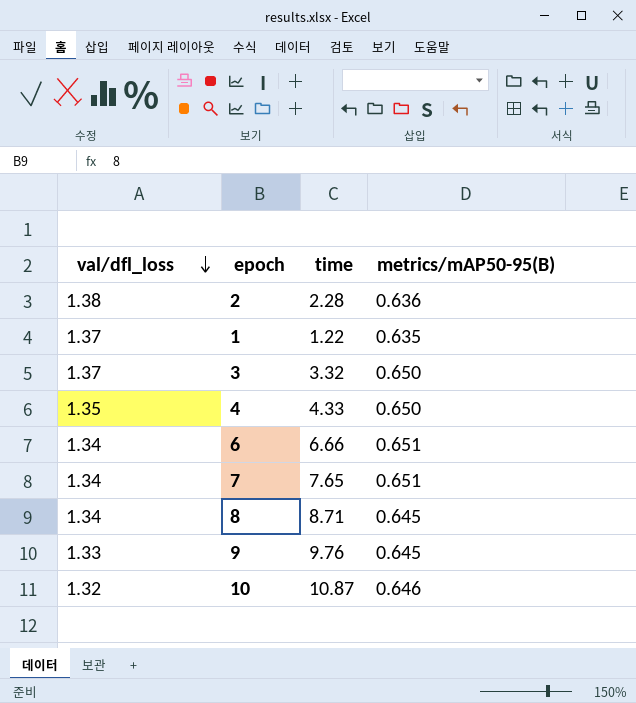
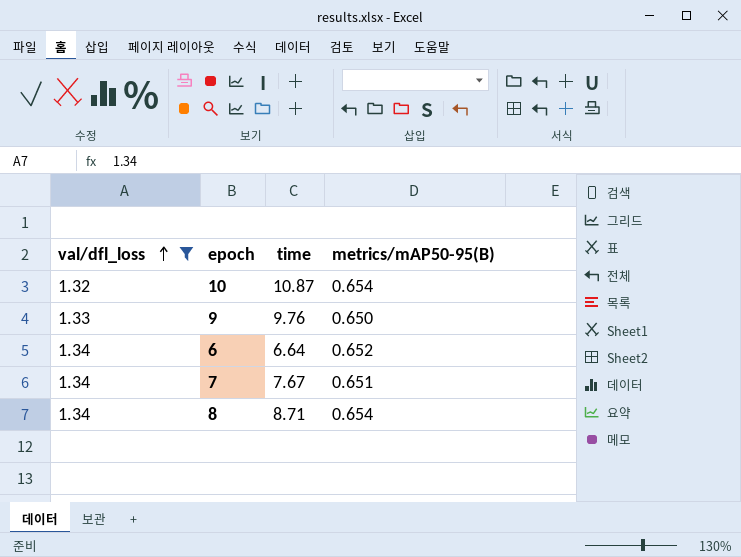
filter: none -> val/dfl_loss <= 1.34
row order: val/dfl_loss descending -> val/dfl_loss ascending
10 | metrics/mAP50-95(B): 0.646 -> 0.654
9 | metrics/mAP50-95(B): 0.645 -> 0.650
6 | time: 6.66 -> 6.64
6 | metrics/mAP50-95(B): 0.651 -> 0.652
7 | time: 7.65 -> 7.67
8 | metrics/mAP50-95(B): 0.645 -> 0.654

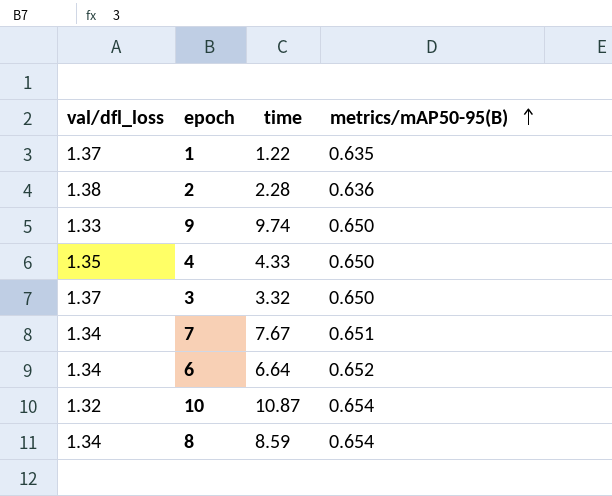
filter: val/dfl_loss <= 1.34 -> none
row order: val/dfl_loss ascending -> metrics/mAP50-95(B) ascending
9 | time: 9.76 -> 9.74
8 | time: 8.71 -> 8.59

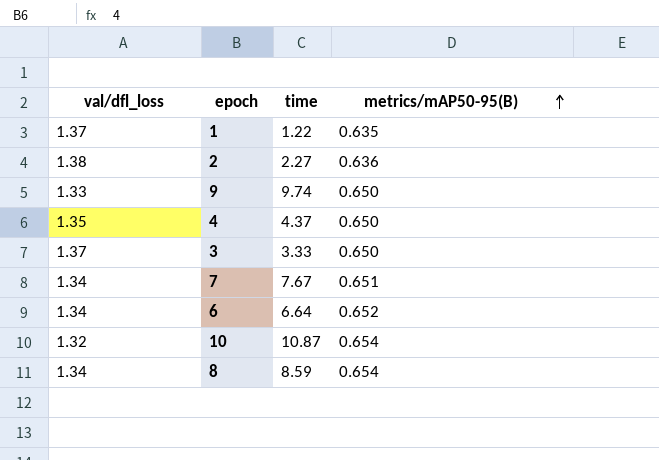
2 | time: 2.28 -> 2.27
4 | time: 4.33 -> 4.37
3 | time: 3.32 -> 3.33

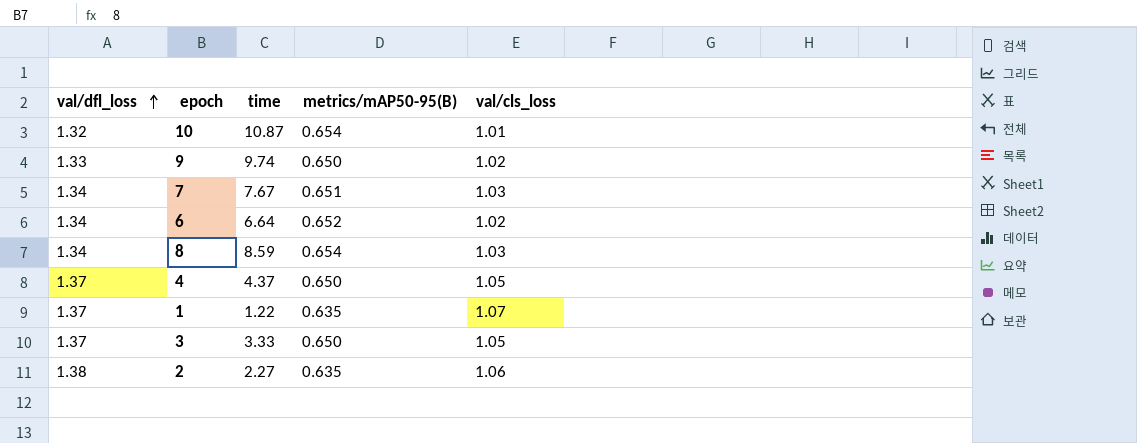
row order: metrics/mAP50-95(B) ascending -> val/dfl_loss ascending
column val/cls_loss | position: none -> 5
4 | val/dfl_loss: 1.35 -> 1.37
2 | metrics/mAP50-95(B): 0.636 -> 0.635

